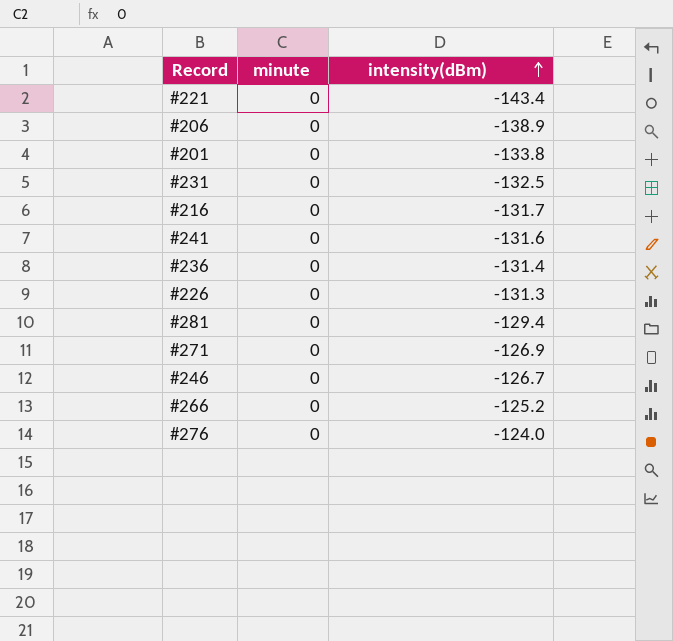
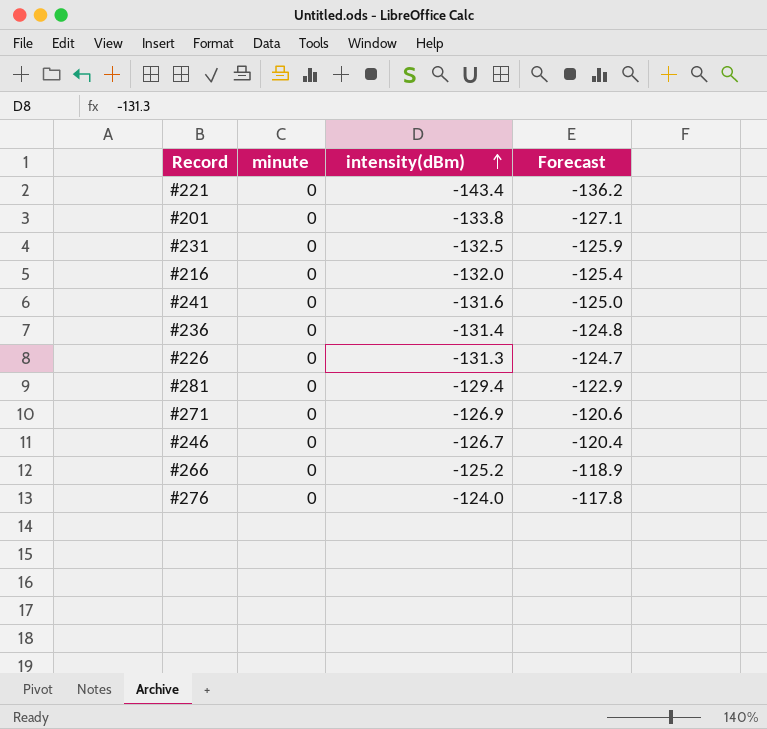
column Forecast | formula: none -> [intensity(dBm)] * 0.95
row #206: 0 | -138.9 -> none
#216 | intensity(dBm): -131.7 -> -132.0

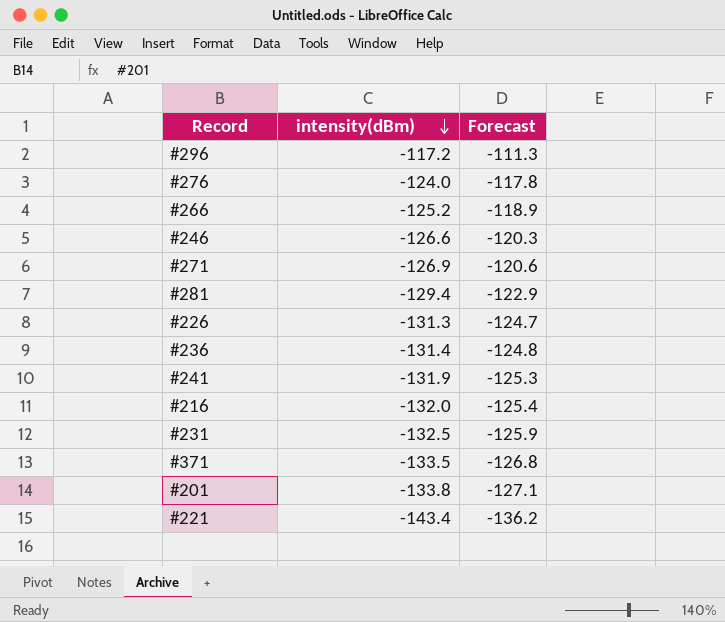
row order: intensity(dBm) ascending -> intensity(dBm) descending
column minute | position: 2 -> none
row #296: none -> -117.2 | -111.3
#246 | intensity(dBm): -126.7 -> -126.6
#246 | Forecast: -120.4 -> -120.3
#241 | intensity(dBm): -131.6 -> -131.9
#241 | Forecast: -125.0 -> -125.3
row #371: none -> -133.5 | -126.8

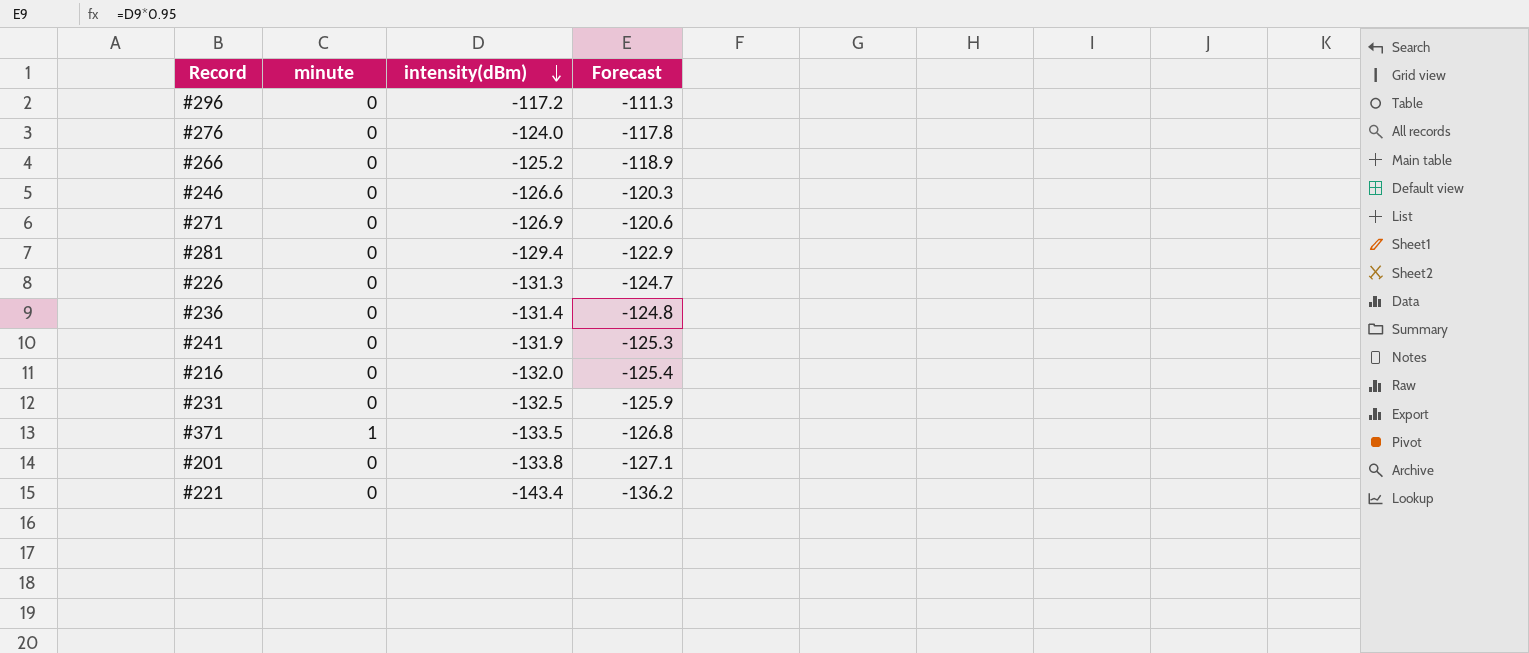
column minute | position: none -> 2

